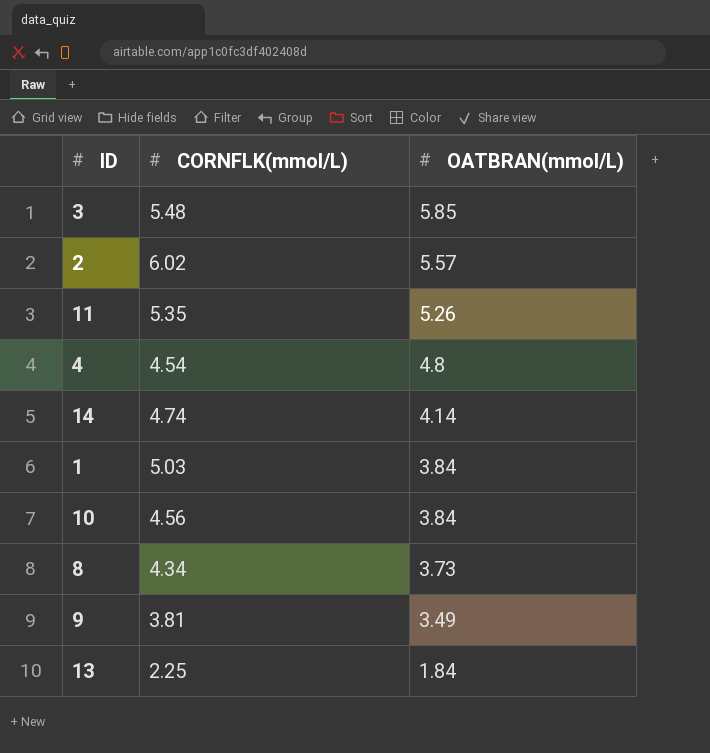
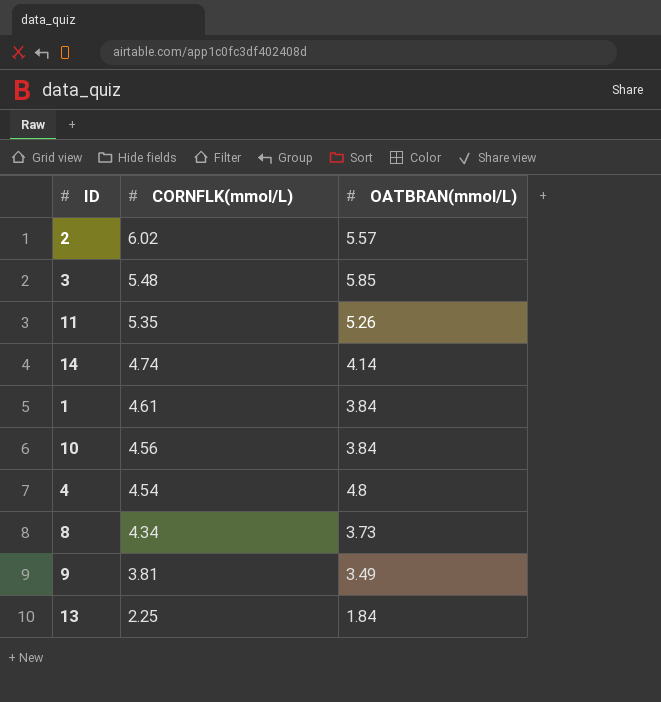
row order: OATBRAN(mmol/L) descending -> CORNFLK(mmol/L) descending
1 | CORNFLK(mmol/L): 5.03 -> 4.61

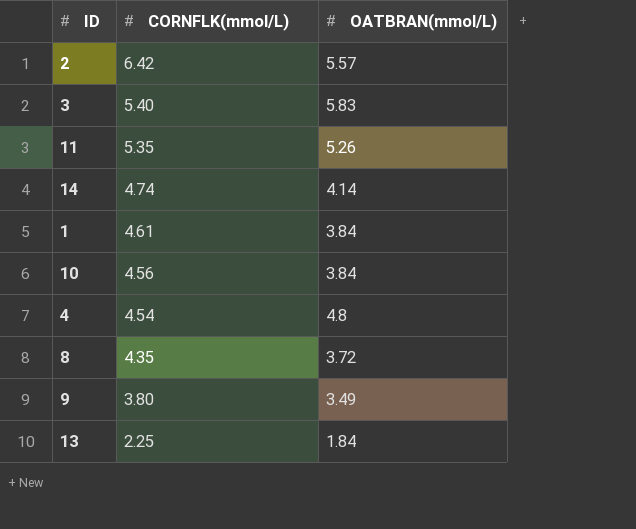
2 | CORNFLK(mmol/L): 6.02 -> 6.42
3 | CORNFLK(mmol/L): 5.48 -> 5.40
3 | OATBRAN(mmol/L): 5.85 -> 5.83
8 | CORNFLK(mmol/L): 4.34 -> 4.35
8 | OATBRAN(mmol/L): 3.73 -> 3.72
9 | CORNFLK(mmol/L): 3.81 -> 3.80

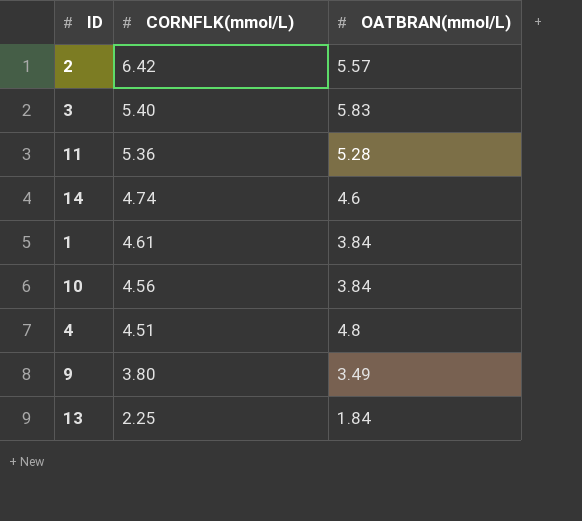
row 8: 4.35 | 3.72 -> none
11 | CORNFLK(mmol/L): 5.35 -> 5.36
11 | OATBRAN(mmol/L): 5.26 -> 5.28
14 | OATBRAN(mmol/L): 4.14 -> 4.6
4 | CORNFLK(mmol/L): 4.54 -> 4.51

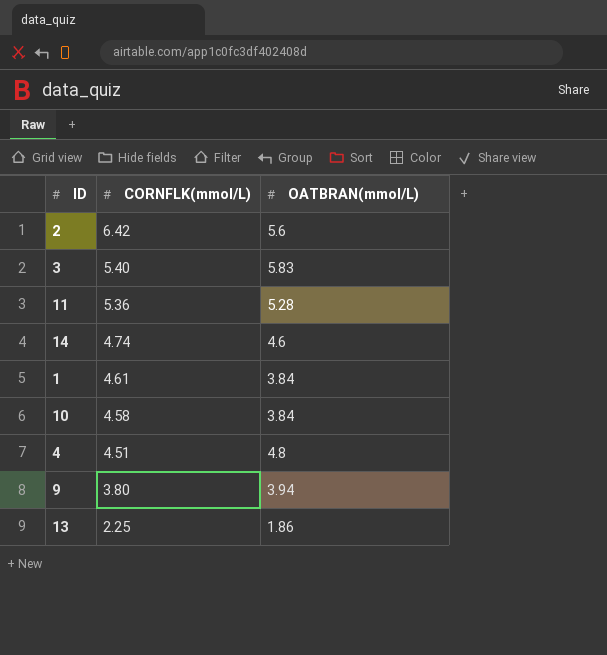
2 | OATBRAN(mmol/L): 5.57 -> 5.6
10 | CORNFLK(mmol/L): 4.56 -> 4.58
9 | OATBRAN(mmol/L): 3.49 -> 3.94
13 | OATBRAN(mmol/L): 1.84 -> 1.86

